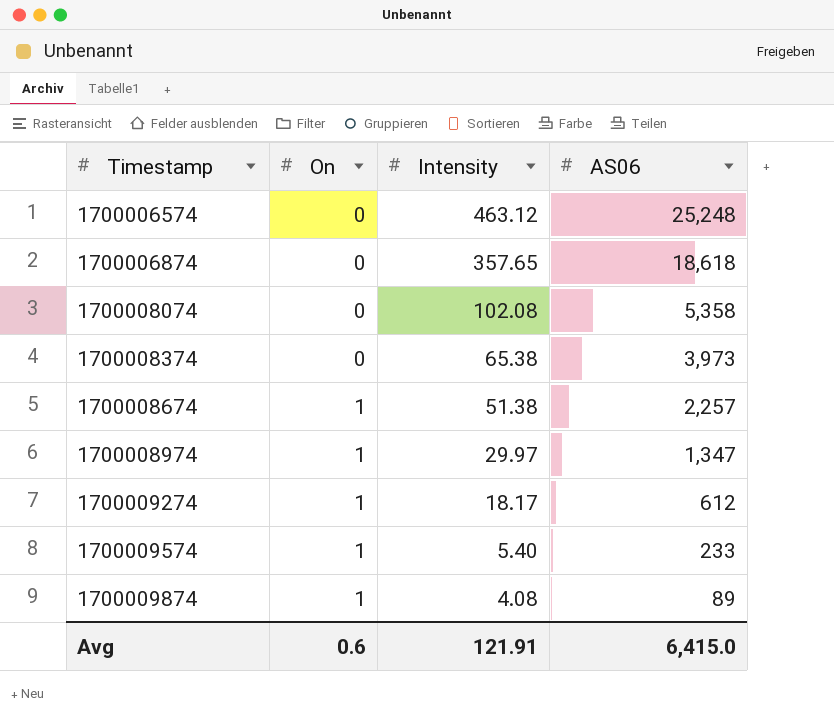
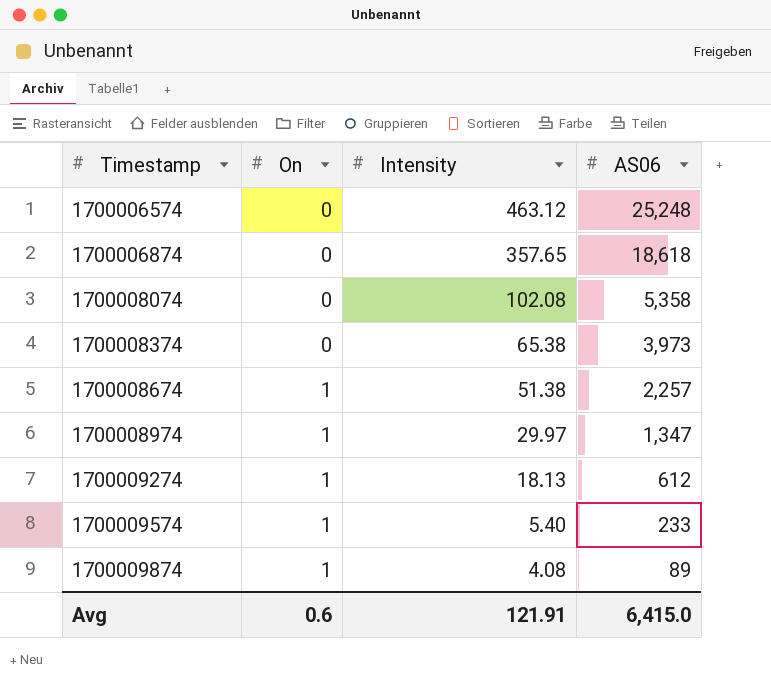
1700009274 | Intensity: 18.17 -> 18.13

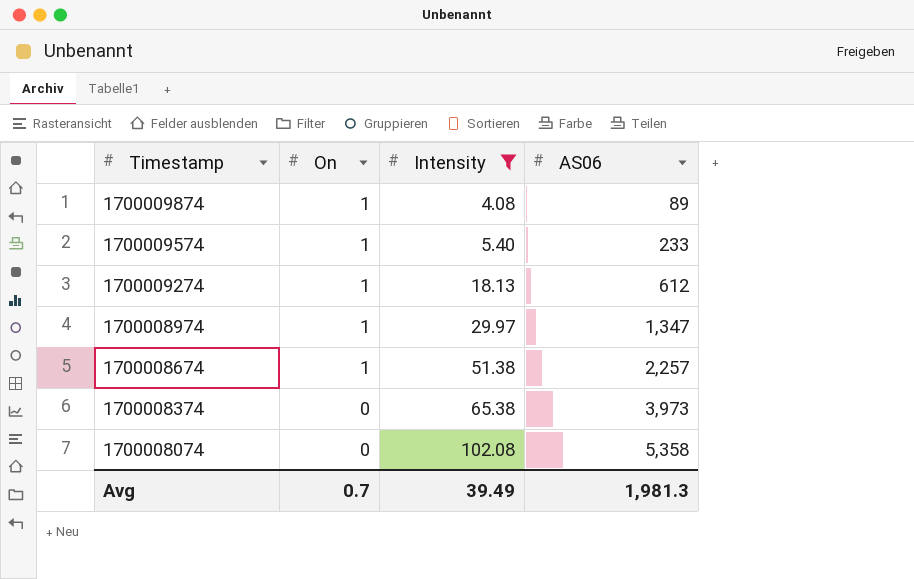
filter: none -> Intensity <= 102.08
row order: Timestamp ascending -> Timestamp descending
Avg | On: 0.6 -> 0.7
Avg | Intensity: 121.91 -> 39.49
Avg | AS06: 6,415.0 -> 1,981.3

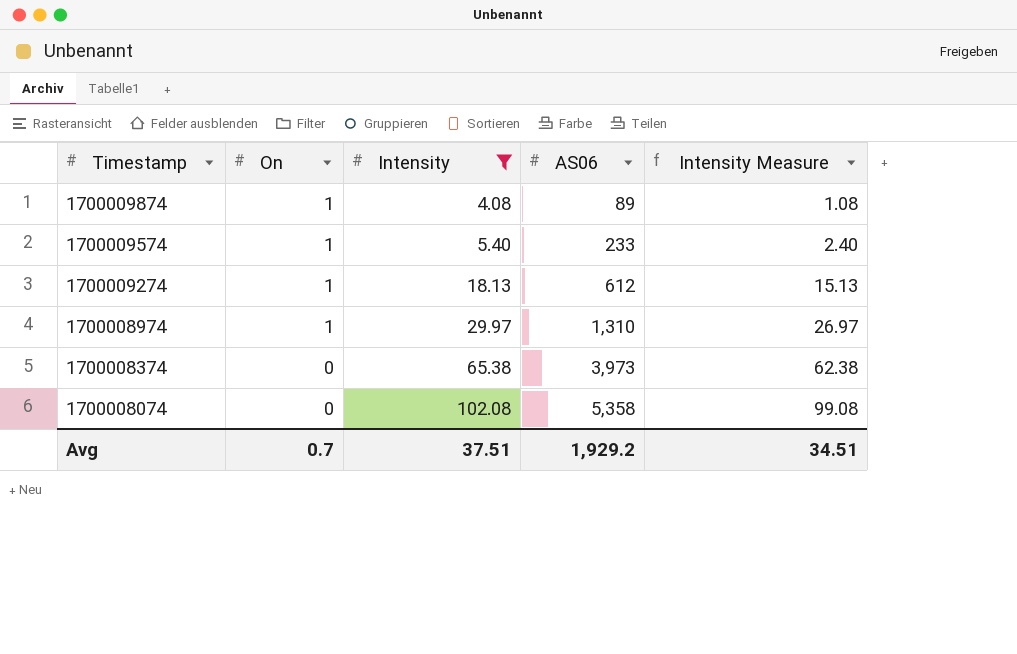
column Intensity Measure | formula: none -> [Intensity] - 3
row 1700008674: 1 | 51.38 | 2,257 -> none
1700008974 | AS06: 1,347 -> 1,310
Avg | Intensity: 39.49 -> 37.51
Avg | AS06: 1,981.3 -> 1,929.2

